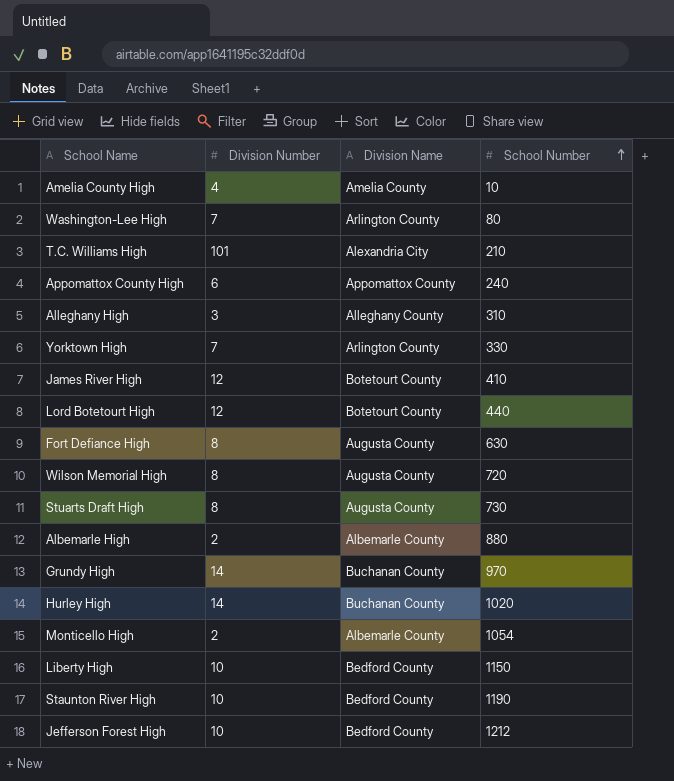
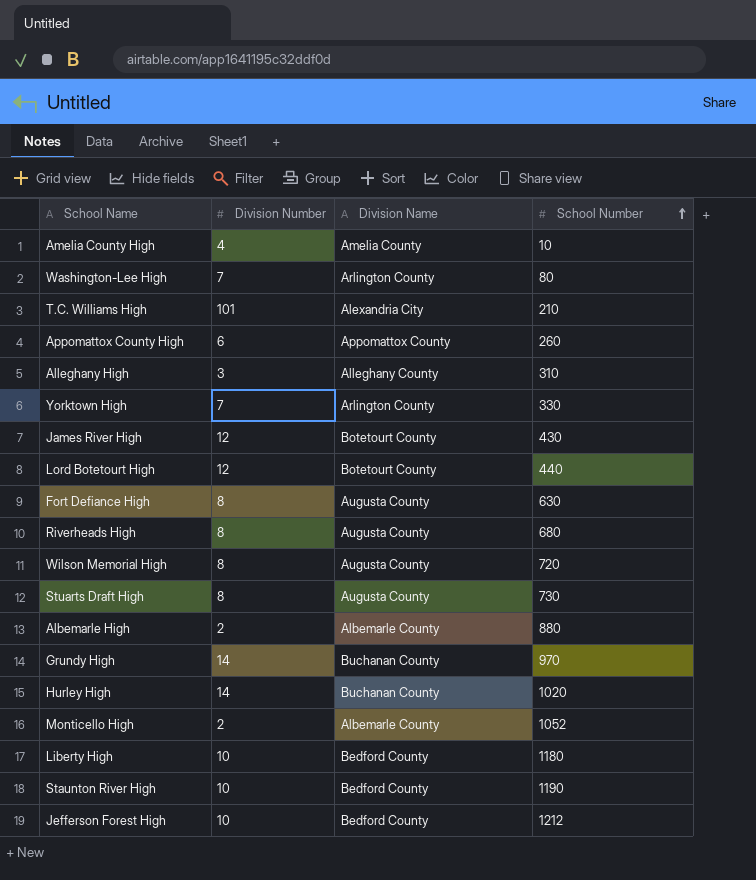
Appomattox County High | School Number: 240 -> 260
James River High | School Number: 410 -> 430
row Riverheads High: none -> 8 | Augusta County | 680
Monticello High | School Number: 1054 -> 1052
Liberty High | School Number: 1150 -> 1180

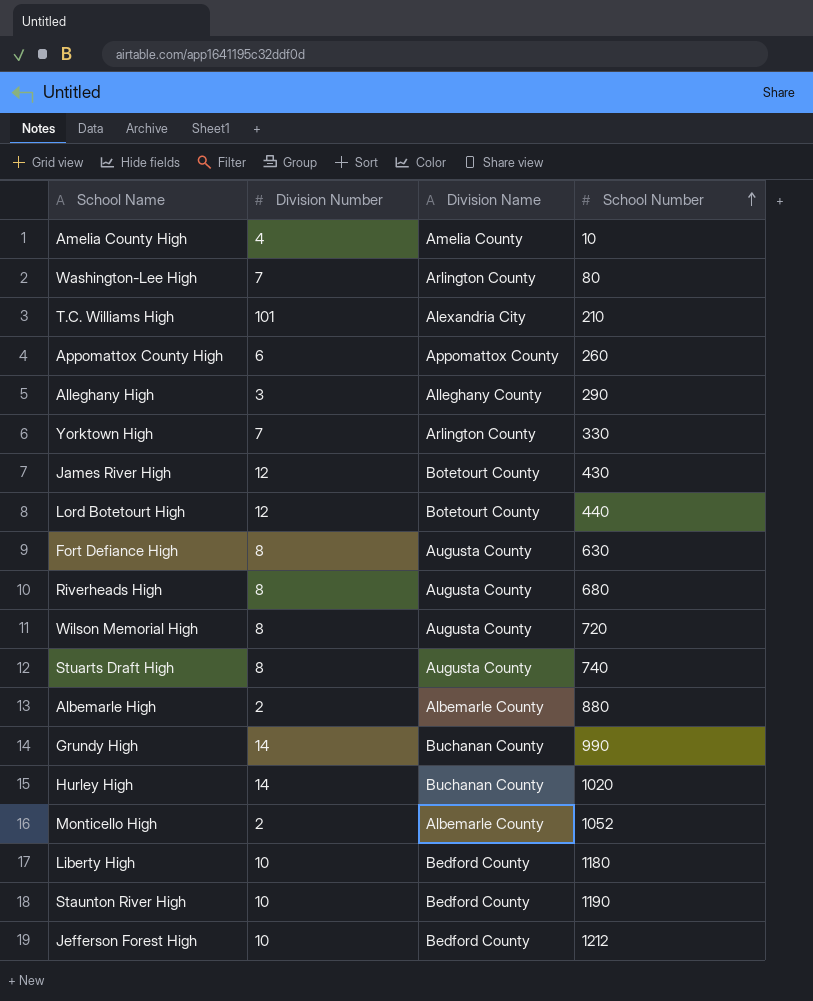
Alleghany High | School Number: 310 -> 290
Stuarts Draft High | School Number: 730 -> 740
Grundy High | School Number: 970 -> 990

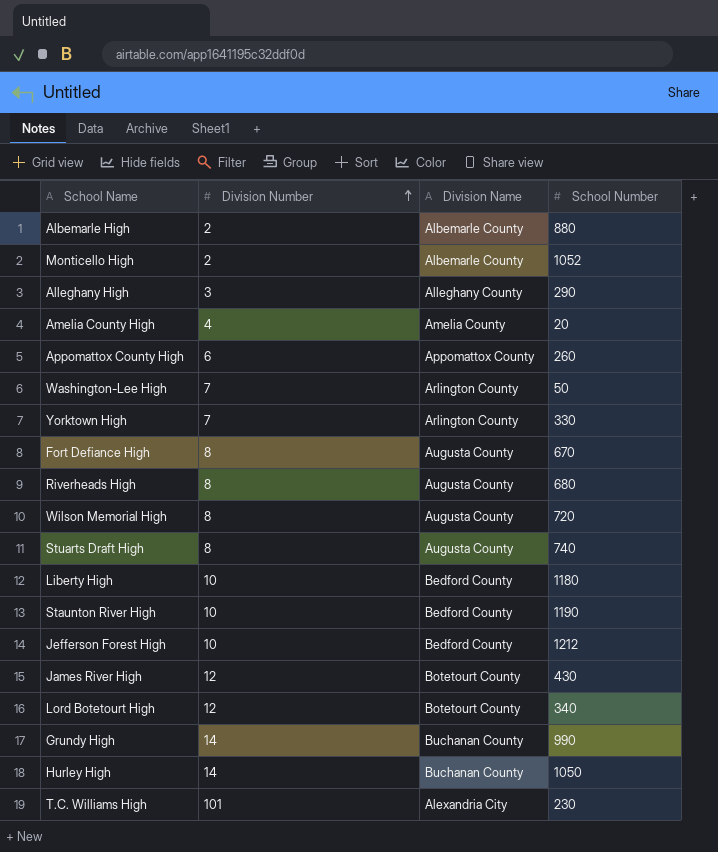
row order: School Number ascending -> Division Number ascending
Amelia County High | School Number: 10 -> 20
Washington-Lee High | School Number: 80 -> 50
Fort Defiance High | School Number: 630 -> 670
Lord Botetourt High | School Number: 440 -> 340
Hurley High | School Number: 1020 -> 1050
T.C. Williams High | School Number: 210 -> 230

